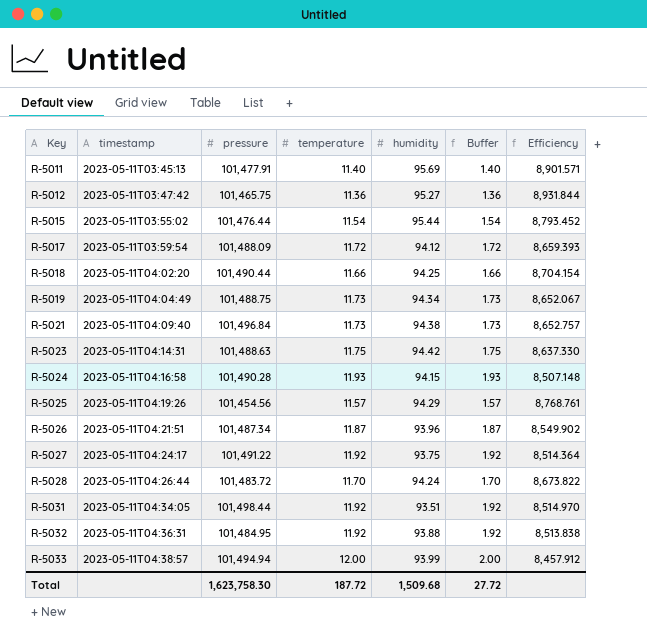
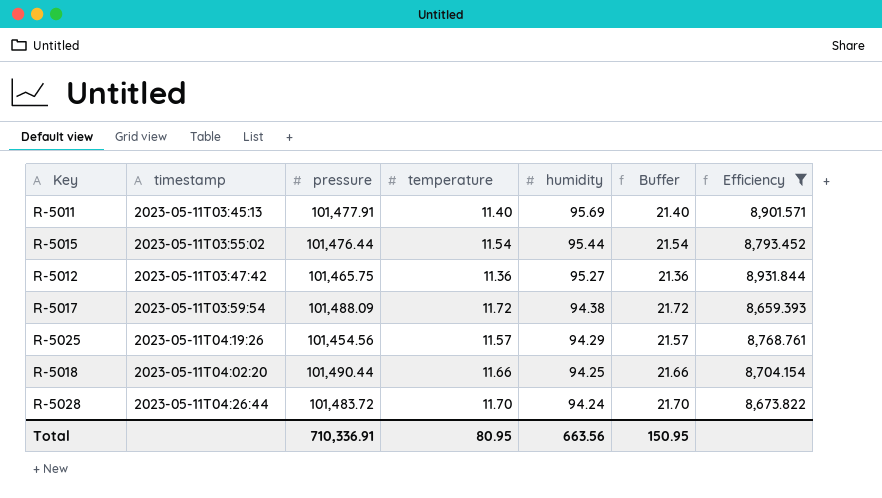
filter: none -> Efficiency >= 8,659.393
row order: Key ascending -> humidity descending
column Buffer | formula: [temperature] - 10 -> [temperature] + 10
R-5017 | humidity: 94.12 -> 94.38
Total | pressure: 1,623,758.30 -> 710,336.91
Total | temperature: 187.72 -> 80.95
Total | humidity: 1,509.68 -> 663.56
Total | Buffer: 27.72 -> 150.95

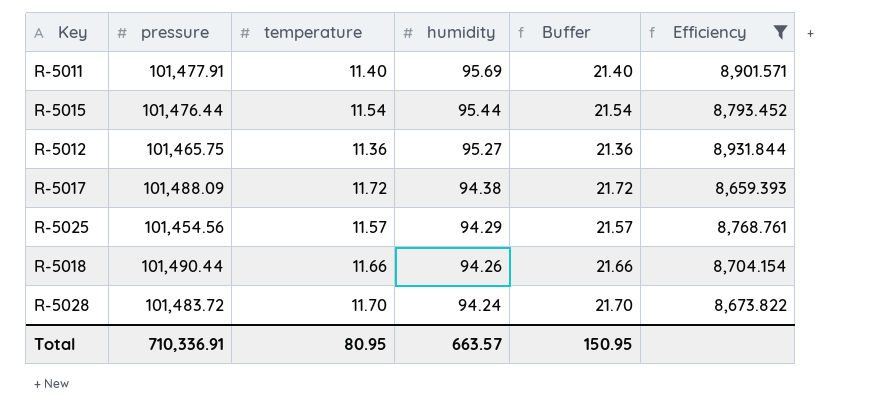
column timestamp | position: 2 -> none
R-5018 | humidity: 94.25 -> 94.26
Total | humidity: 663.56 -> 663.57

